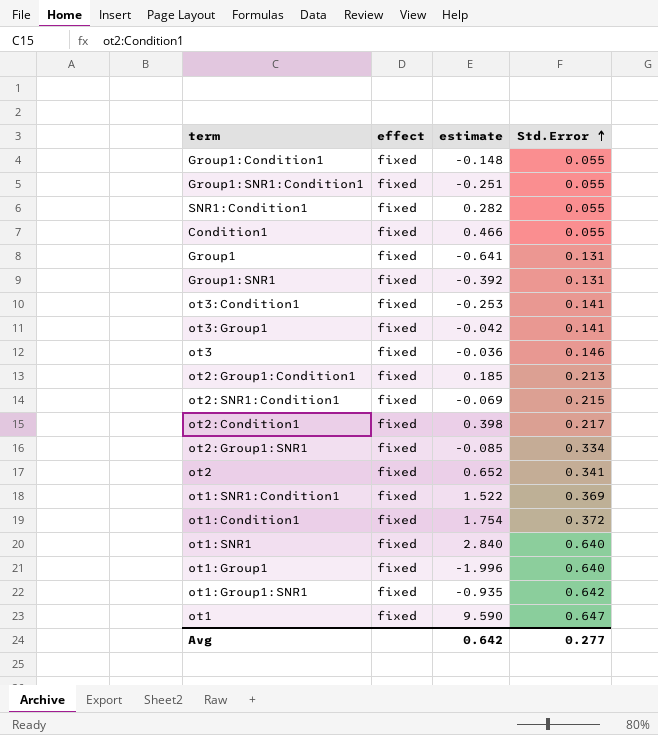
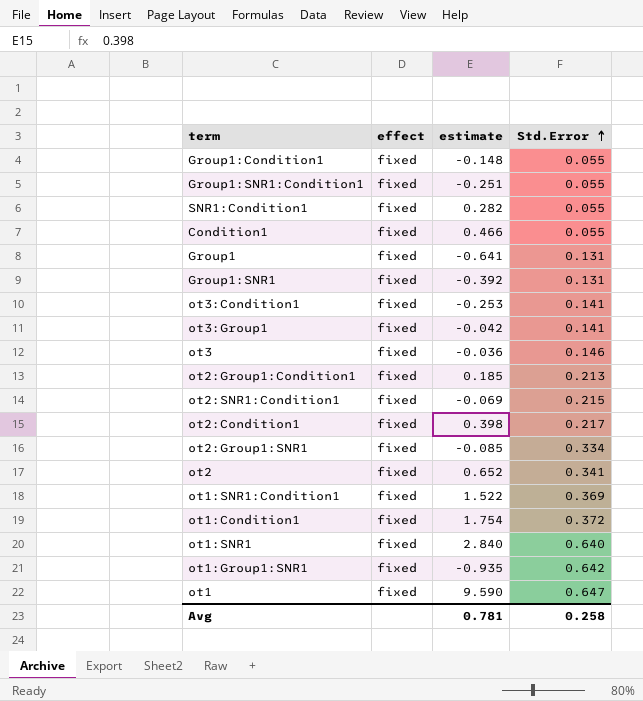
row ot1:Group1: fixed | -1.996 | 0.640 -> none
Avg | estimate: 0.642 -> 0.781
Avg | Std.Error: 0.277 -> 0.258

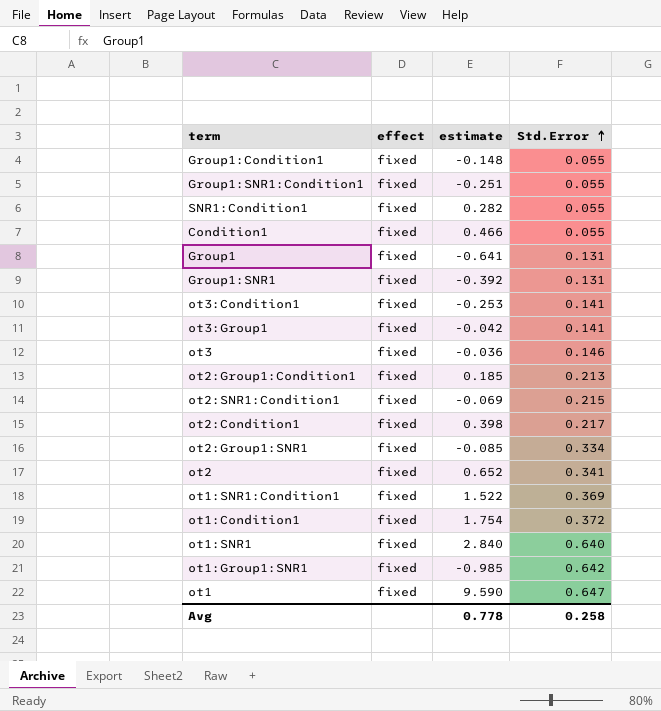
ot1:Group1:SNR1 | estimate: -0.935 -> -0.985
Avg | estimate: 0.781 -> 0.778

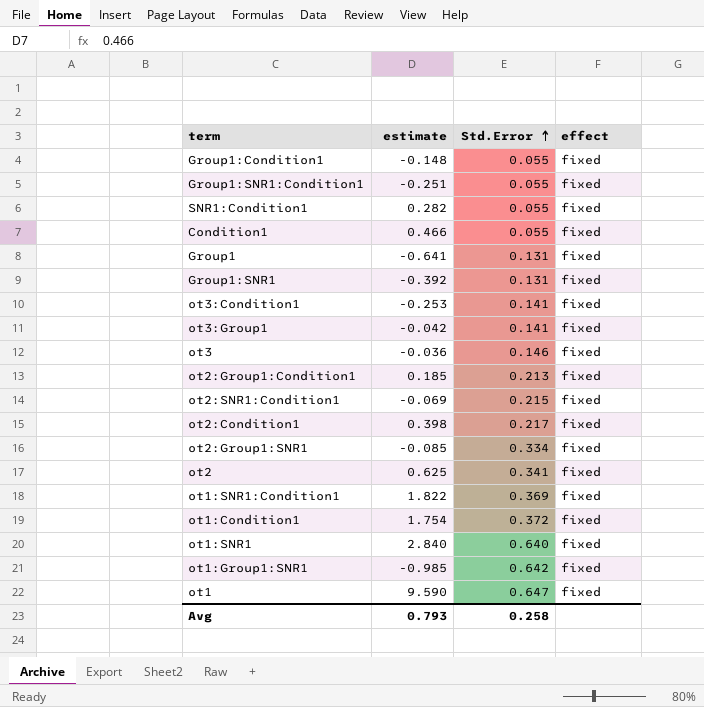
column effect | position: 2 -> 4
ot2 | estimate: 0.652 -> 0.625
ot1:SNR1:Condition1 | estimate: 1.522 -> 1.822
Avg | estimate: 0.778 -> 0.793

